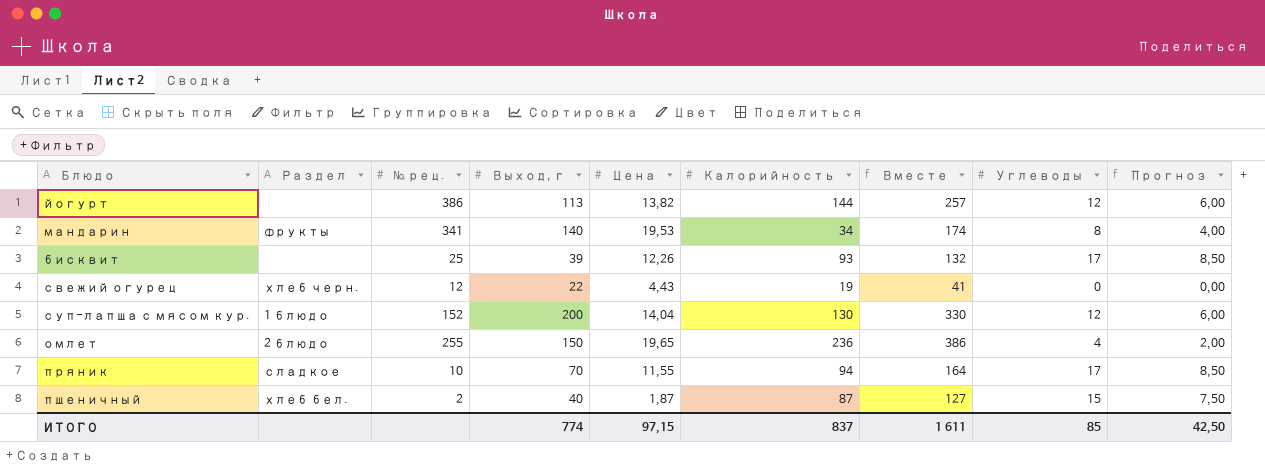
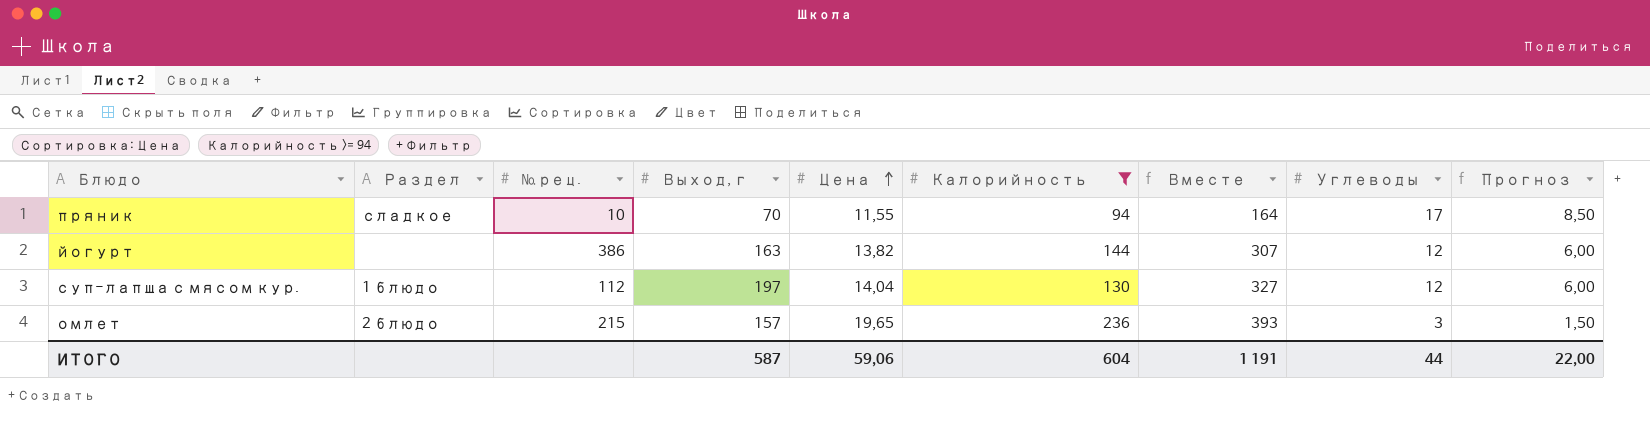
filter: none -> Калорийность >= 94
row order: none -> Цена ascending
йогурт | Выход, г: 113 -> 163
йогурт | Вместе: 257 -> 307
суп-лапша с мясом кур. | № рец.: 152 -> 112
суп-лапша с мясом кур. | Выход, г: 200 -> 197
суп-лапша с мясом кур. | Вместе: 330 -> 327
омлет | № рец.: 255 -> 215
омлет | Выход, г: 150 -> 157
омлет | Вместе: 386 -> 393
омлет | Углеводы: 4 -> 3
омлет | Прогноз: 2,00 -> 1,50
ИТОГО | Выход, г: 774 -> 587
ИТОГО | Цена: 97,15 -> 59,06
ИТОГО | Калорийность: 837 -> 604
ИТОГО | Вместе: 1 611 -> 1 191
ИТОГО | Углеводы: 85 -> 44
ИТОГО | Прогноз: 42,50 -> 22,00

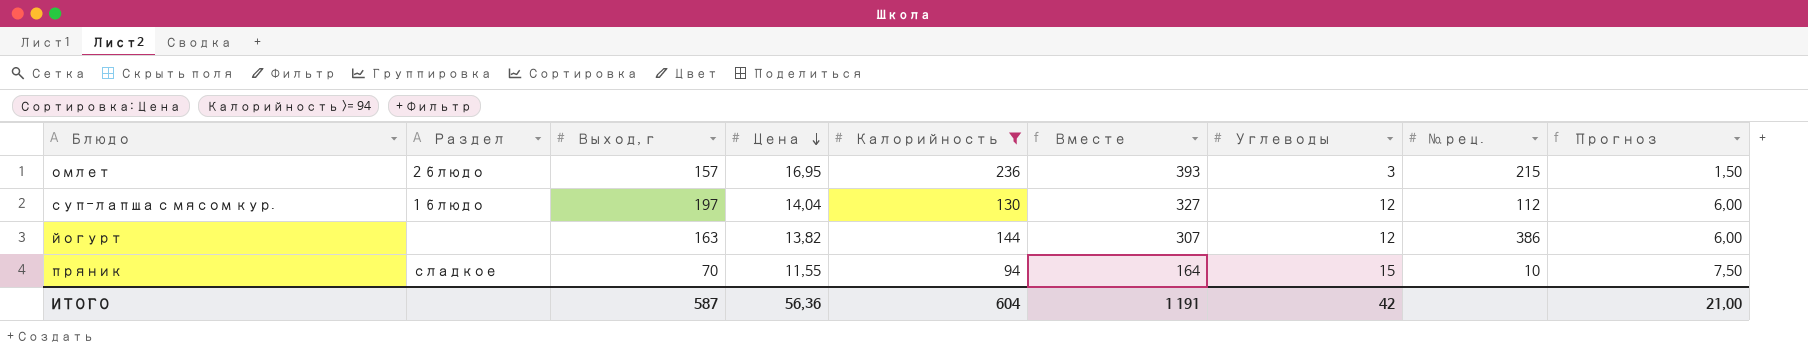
row order: Цена ascending -> Цена descending
column № рец. | position: 3 -> 8
омлет | Цена: 19,65 -> 16,95
пряник | Углеводы: 17 -> 15
пряник | Прогноз: 8,50 -> 7,50
ИТОГО | Цена: 59,06 -> 56,36
ИТОГО | Углеводы: 44 -> 42
ИТОГО | Прогноз: 22,00 -> 21,00

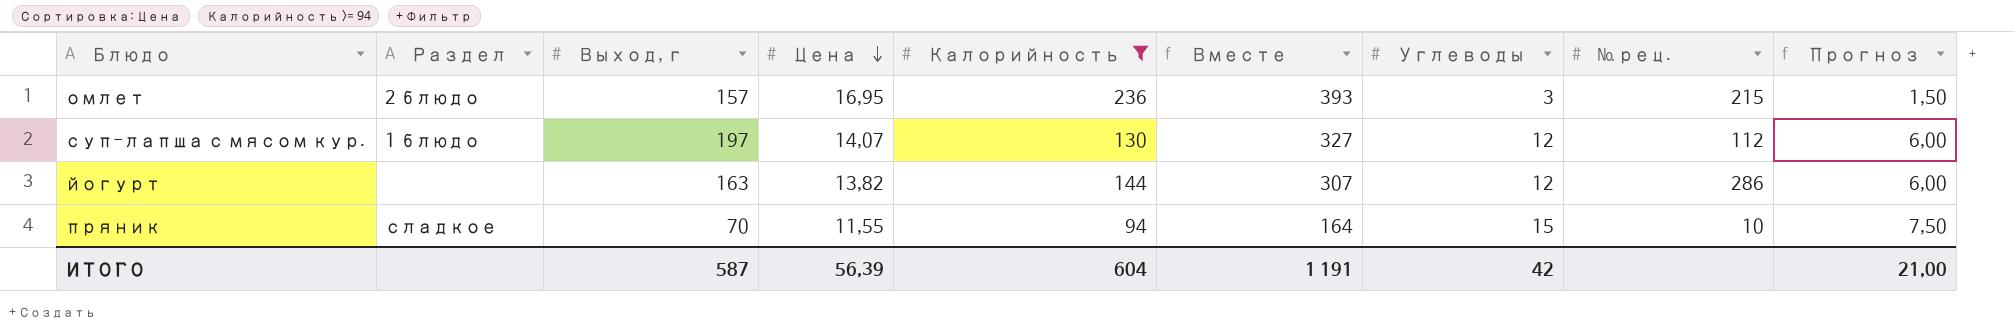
суп-лапша с мясом кур. | Цена: 14,04 -> 14,07
йогурт | № рец.: 386 -> 286
ИТОГО | Цена: 56,36 -> 56,39

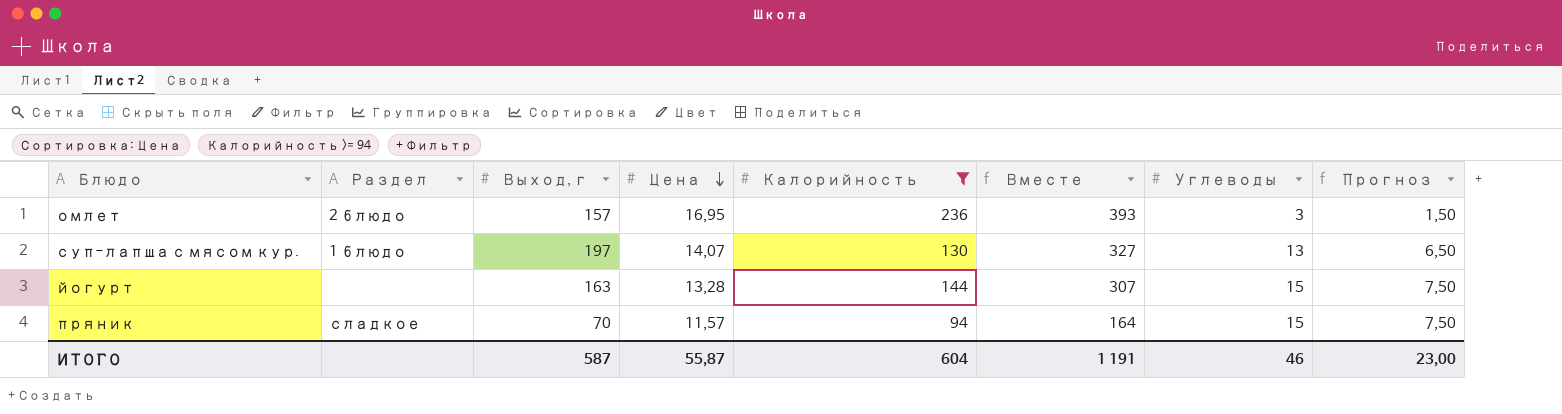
column № рец. | position: 8 -> none
суп-лапша с мясом кур. | Углеводы: 12 -> 13
суп-лапша с мясом кур. | Прогноз: 6,00 -> 6,50
йогурт | Цена: 13,82 -> 13,28
йогурт | Углеводы: 12 -> 15
йогурт | Прогноз: 6,00 -> 7,50
пряник | Цена: 11,55 -> 11,57
ИТОГО | Цена: 56,39 -> 55,87
ИТОГО | Углеводы: 42 -> 46
ИТОГО | Прогноз: 21,00 -> 23,00

